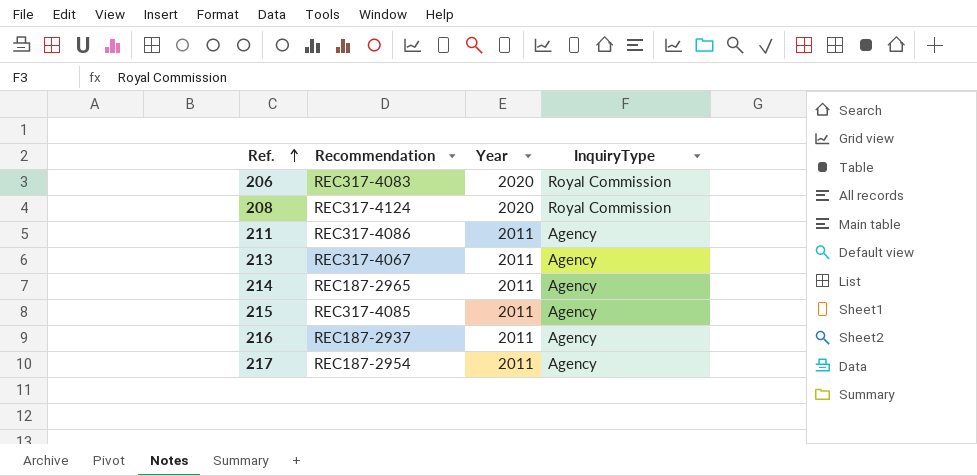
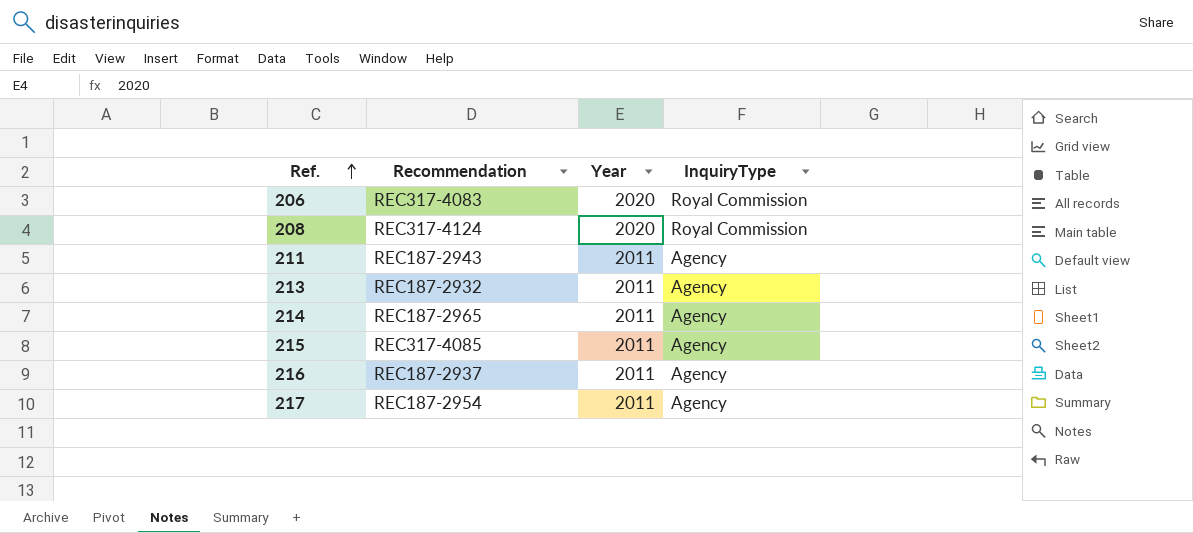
211 | Recommendation: REC317-4086 -> REC187-2943
213 | Recommendation: REC317-4067 -> REC187-2932

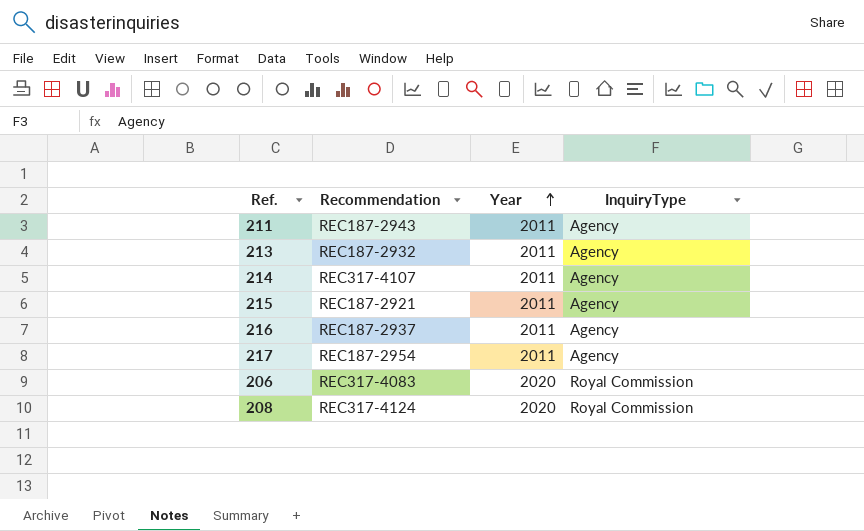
row order: Ref. ascending -> Year ascending
214 | Recommendation: REC187-2965 -> REC317-4107
215 | Recommendation: REC317-4085 -> REC187-2921

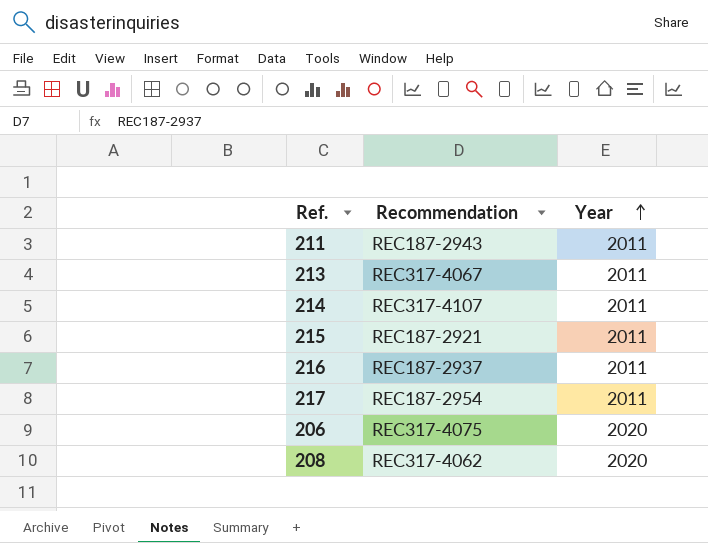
column InquiryType | position: 4 -> none
213 | Recommendation: REC187-2932 -> REC317-4067
206 | Recommendation: REC317-4083 -> REC317-4075
208 | Recommendation: REC317-4124 -> REC317-4062

